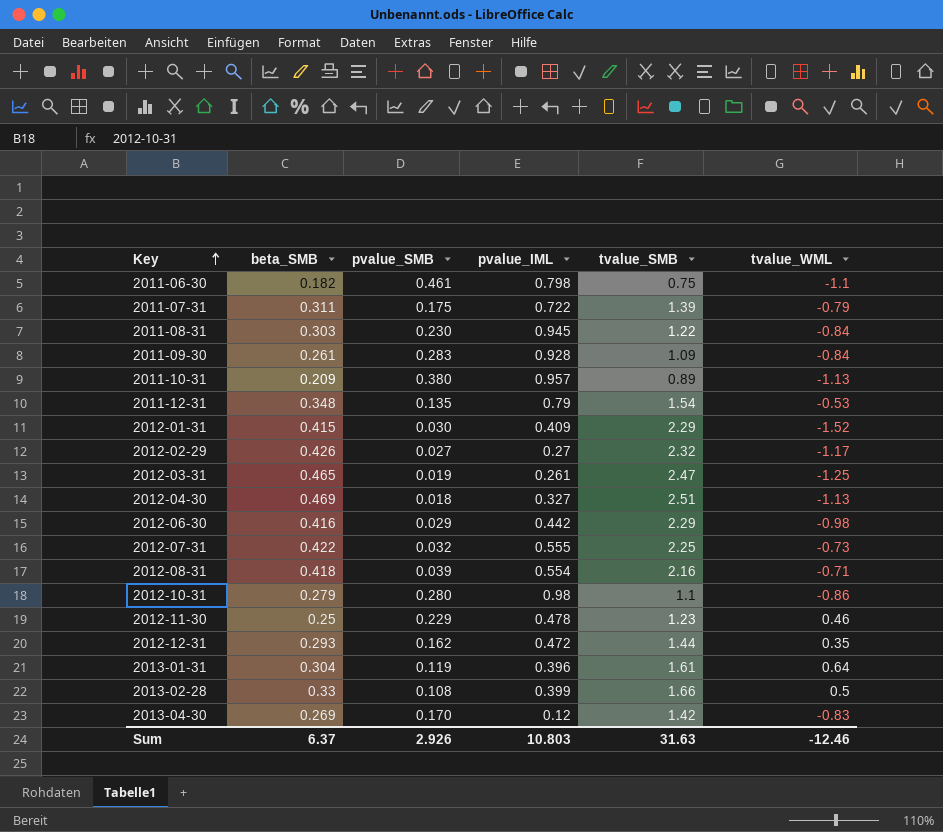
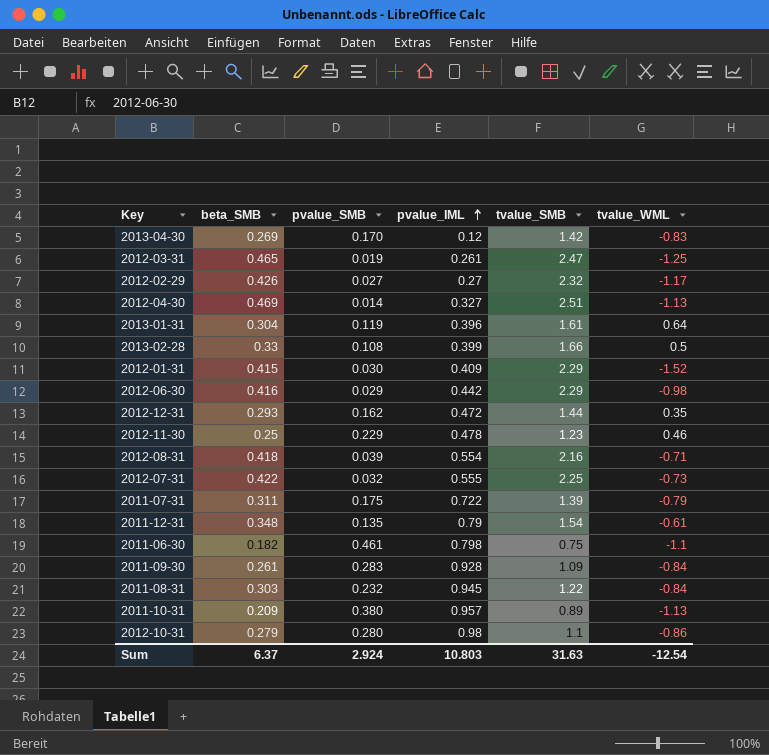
row order: Key ascending -> pvalue_IML ascending
2012-04-30 | pvalue_SMB: 0.018 -> 0.014
2011-12-31 | tvalue_WML: -0.53 -> -0.61
2011-08-31 | pvalue_SMB: 0.230 -> 0.232
Sum | pvalue_SMB: 2.926 -> 2.924
Sum | tvalue_WML: -12.46 -> -12.54

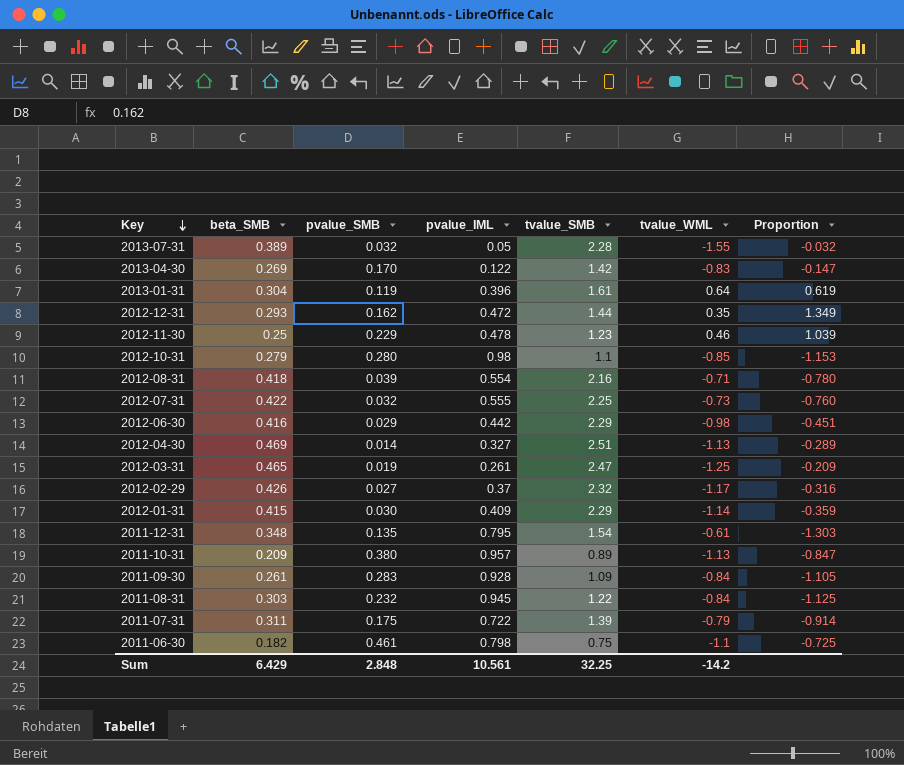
row order: pvalue_IML ascending -> Key descending
column Proportion | formula: none -> [pvalue_IML] / [tvalue_WML]
row 2013-02-28: 0.33 | 0.108 | 0.399 | 1.66 | 0.5 -> none
row 2013-07-31: none -> 0.389 | 0.032 | 0.05 | 2.28 | -1.55 | -0.032
2013-04-30 | pvalue_IML: 0.12 -> 0.122
2012-10-31 | tvalue_WML: -0.86 -> -0.85
2012-02-29 | pvalue_IML: 0.27 -> 0.37
2012-01-31 | tvalue_WML: -1.52 -> -1.14
2011-12-31 | pvalue_IML: 0.79 -> 0.795
Sum | beta_SMB: 6.37 -> 6.429
Sum | pvalue_SMB: 2.924 -> 2.848
Sum | pvalue_IML: 10.803 -> 10.561
Sum | tvalue_SMB: 31.63 -> 32.25
Sum | tvalue_WML: -12.54 -> -14.2

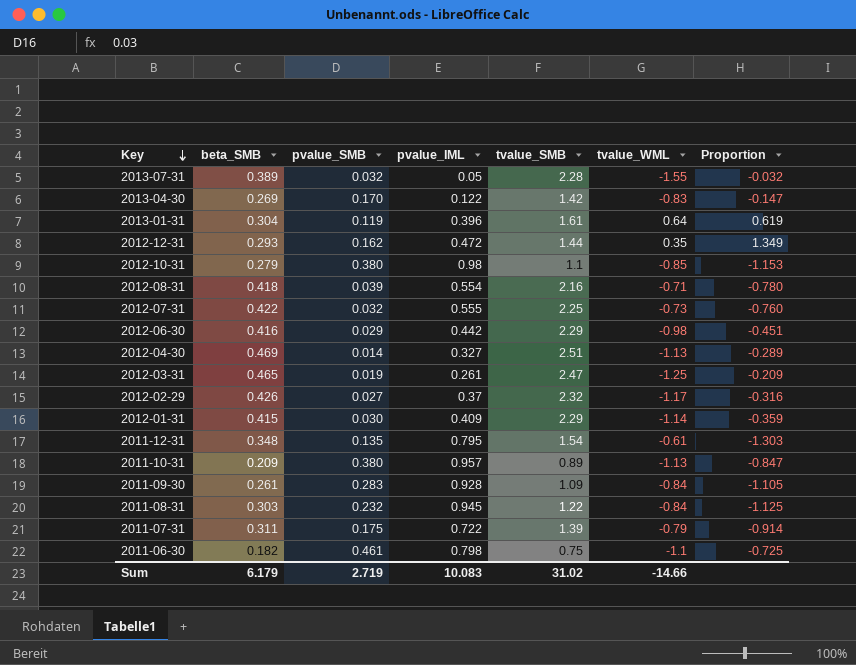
row 2012-11-30: 0.25 | 0.229 | 0.478 | 1.23 | 0.46 | 1.039 -> none
2012-10-31 | pvalue_SMB: 0.280 -> 0.380
Sum | beta_SMB: 6.429 -> 6.179
Sum | pvalue_SMB: 2.848 -> 2.719
Sum | pvalue_IML: 10.561 -> 10.083
Sum | tvalue_SMB: 32.25 -> 31.02
Sum | tvalue_WML: -14.2 -> -14.66

